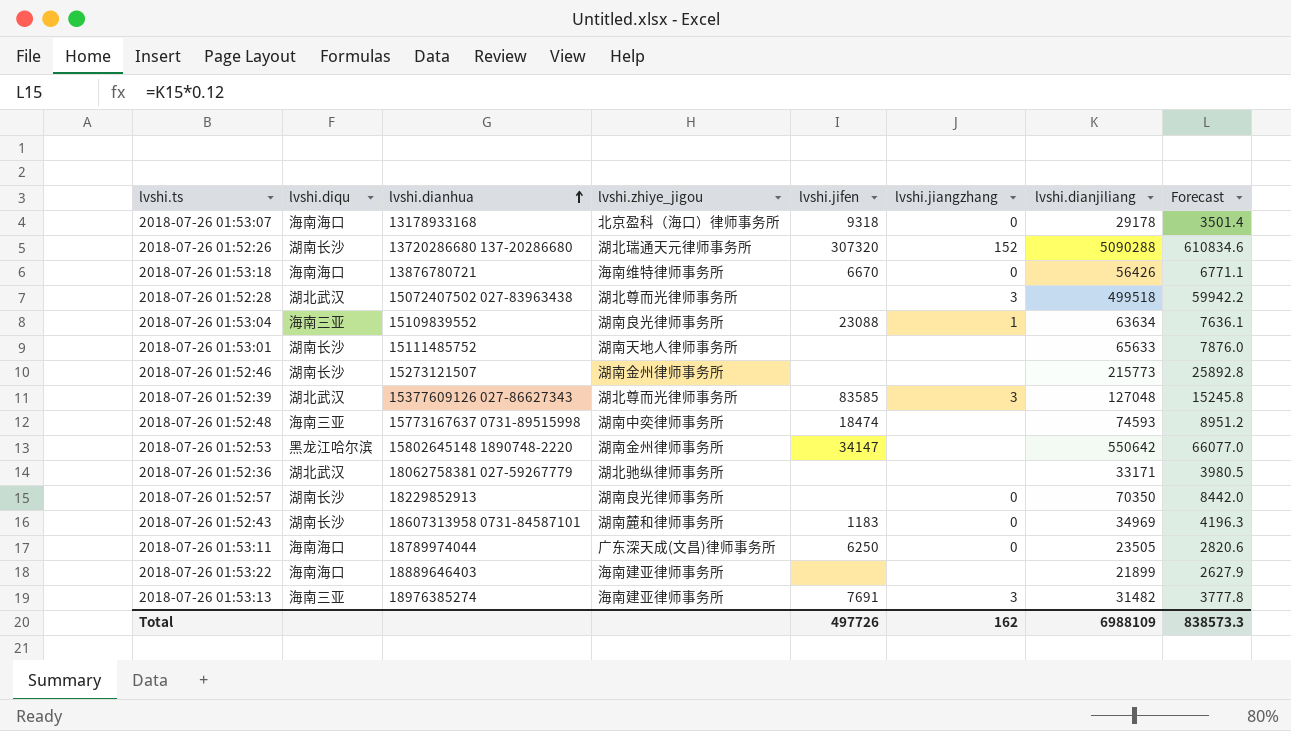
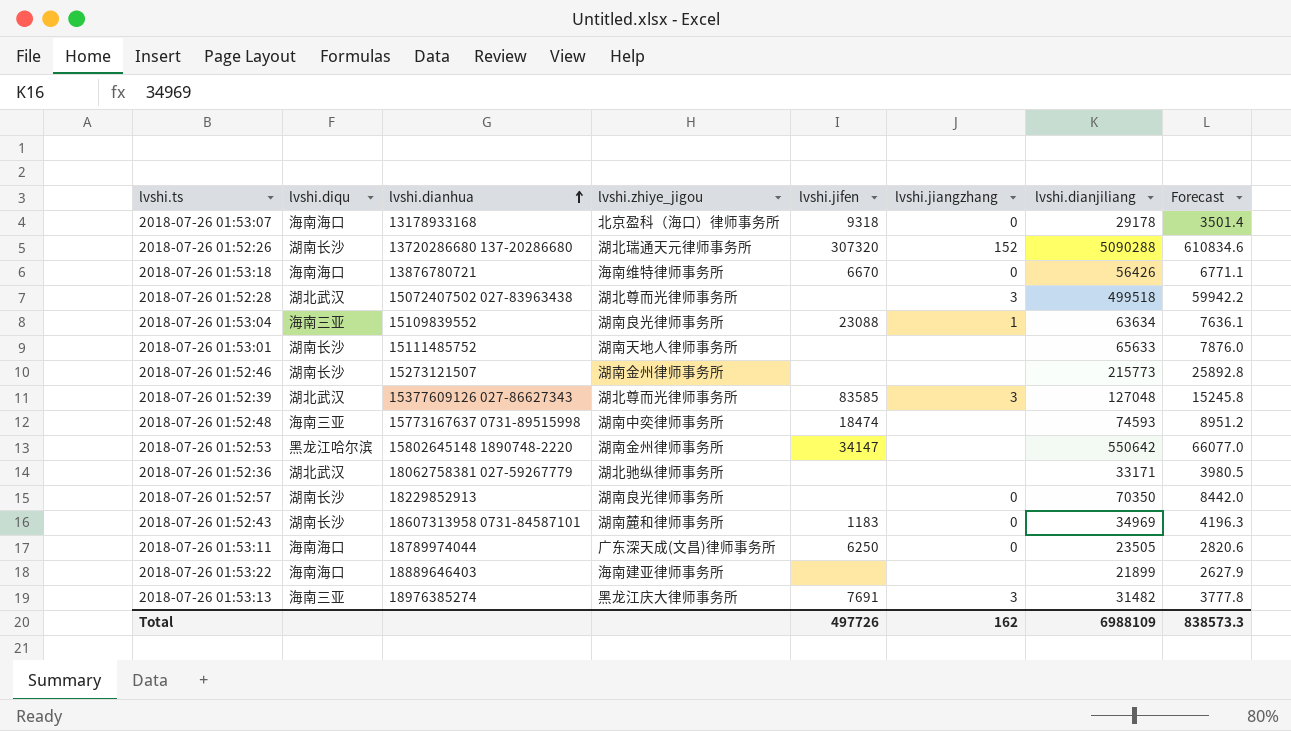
2018-07-26 01:53:13 | lvshi.zhiye_jigou: 海南建亚律师事务所 -> 黑龙江庆大律师事务所

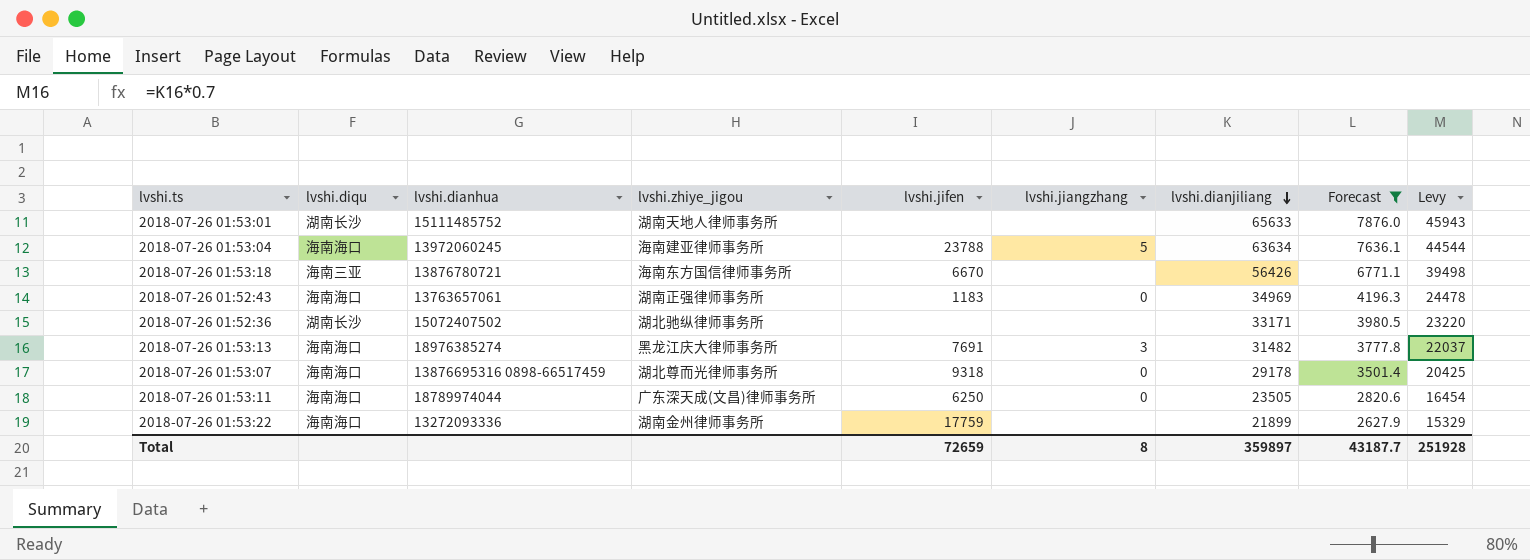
filter: none -> Forecast <= 7876.0
row order: lvshi.dianhua ascending -> lvshi.dianjiliang descending
column Levy | formula: none -> [lvshi.dianjiliang] * 0.7
2018-07-26 01:53:04 | lvshi.diqu: 海南三亚 -> 海南海口
2018-07-26 01:53:04 | lvshi.dianhua: 15109839552 -> 13972060245
2018-07-26 01:53:04 | lvshi.zhiye_jigou: 湖南良光律师事务所 -> 海南建亚律师事务所
2018-07-26 01:53:04 | lvshi.jifen: 23088 -> 23788
2018-07-26 01:53:04 | lvshi.jiangzhang: 1 -> 5
2018-07-26 01:53:18 | lvshi.diqu: 海南海口 -> 海南三亚
2018-07-26 01:53:18 | lvshi.zhiye_jigou: 海南维特律师事务所 -> 海南东方国信律师事务所
2018-07-26 01:53:18 | lvshi.jiangzhang: 0 -> none
2018-07-26 01:52:43 | lvshi.diqu: 湖南长沙 -> 海南海口
2018-07-26 01:52:43 | lvshi.dianhua: 18607313958 0731-84587101 -> 13763657061
2018-07-26 01:52:43 | lvshi.zhiye_jigou: 湖南麓和律师事务所 -> 湖南正强律师事务所
2018-07-26 01:52:36 | lvshi.diqu: 湖北武汉 -> 湖南长沙
2018-07-26 01:52:36 | lvshi.dianhua: 18062758381 027-59267779 -> 15072407502
2018-07-26 01:53:13 | lvshi.diqu: 海南三亚 -> 海南海口
2018-07-26 01:53:07 | lvshi.dianhua: 13178933168 -> 13876695316 0898-66517459
2018-07-26 01:53:07 | lvshi.zhiye_jigou: 北京盈科（海口）律师事务所 -> 湖北尊而光律师事务所
2018-07-26 01:53:22 | lvshi.dianhua: 18889646403 -> 13272093336
2018-07-26 01:53:22 | lvshi.zhiye_jigou: 海南建亚律师事务所 -> 湖南金州律师事务所
2018-07-26 01:53:22 | lvshi.jifen: none -> 17759
Total | lvshi.jifen: 497726 -> 72659
Total | lvshi.jiangzhang: 162 -> 8
Total | lvshi.dianjiliang: 6988109 -> 359897
Total | Forecast: 838573.3 -> 43187.7

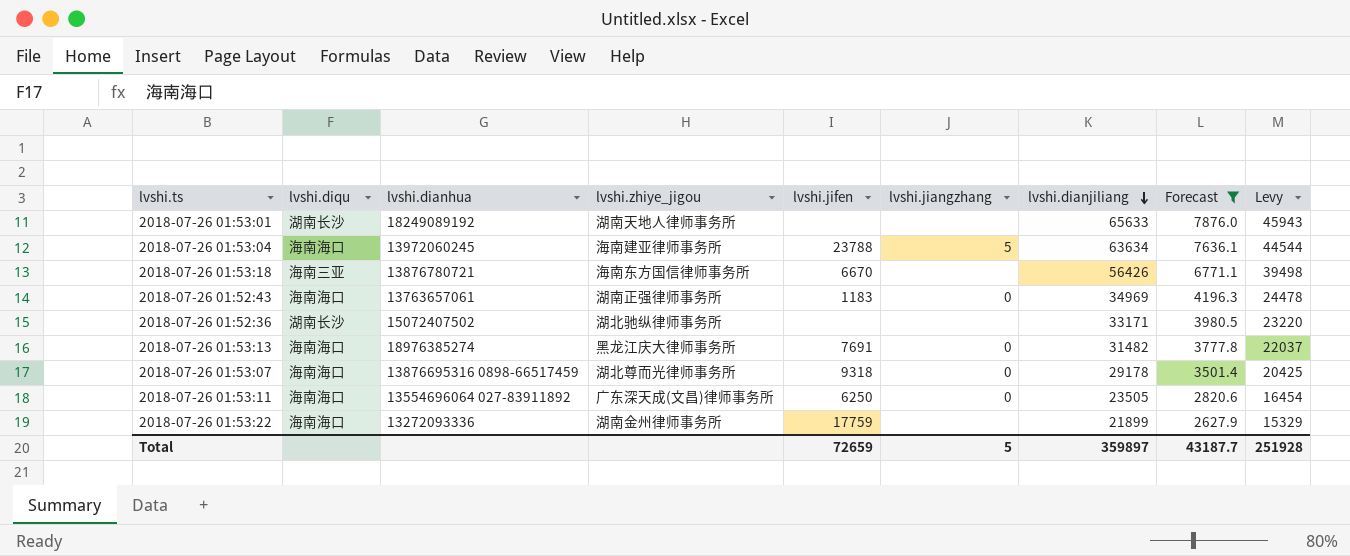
2018-07-26 01:53:01 | lvshi.dianhua: 15111485752 -> 18249089192
2018-07-26 01:53:13 | lvshi.jiangzhang: 3 -> 0
2018-07-26 01:53:11 | lvshi.dianhua: 18789974044 -> 13554696064 027-83911892
Total | lvshi.jiangzhang: 8 -> 5

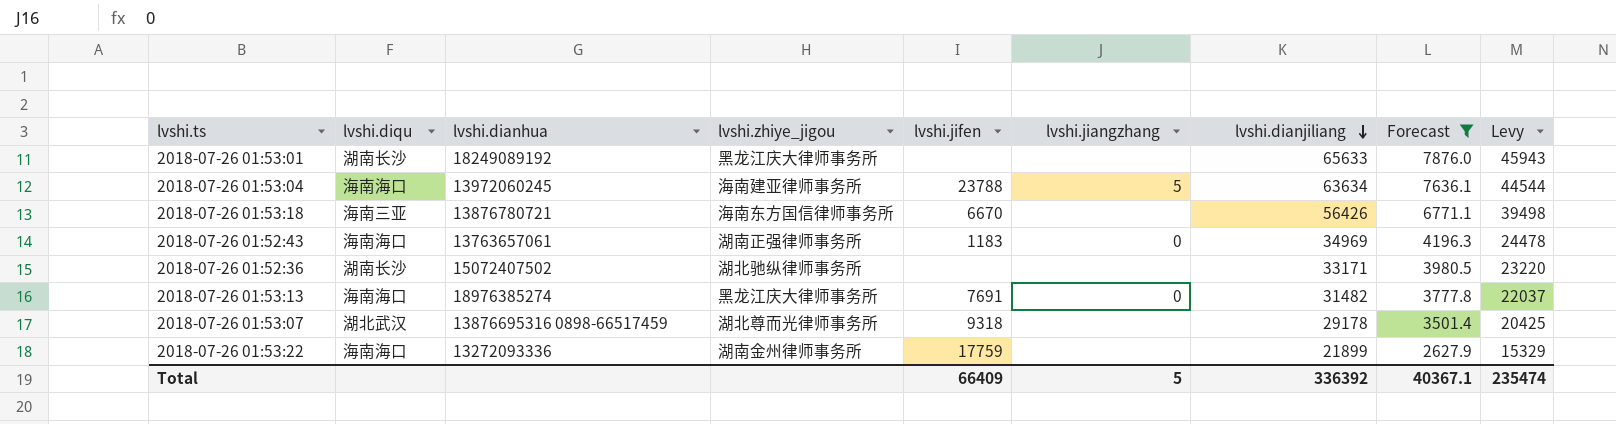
row 2018-07-26 01:53:11: 海南海口 | 13554696064 027-83911892 | 广东深天成(文昌)律师事务所 | 6250 | 0 | 23505 | 2820.6 | 16454 -> none
2018-07-26 01:53:01 | lvshi.zhiye_jigou: 湖南天地人律师事务所 -> 黑龙江庆大律师事务所
2018-07-26 01:53:07 | lvshi.diqu: 海南海口 -> 湖北武汉
2018-07-26 01:53:07 | lvshi.jiangzhang: 0 -> none
Total | lvshi.jifen: 72659 -> 66409
Total | lvshi.dianjiliang: 359897 -> 336392
Total | Forecast: 43187.7 -> 40367.1
Total | Levy: 251928 -> 235474

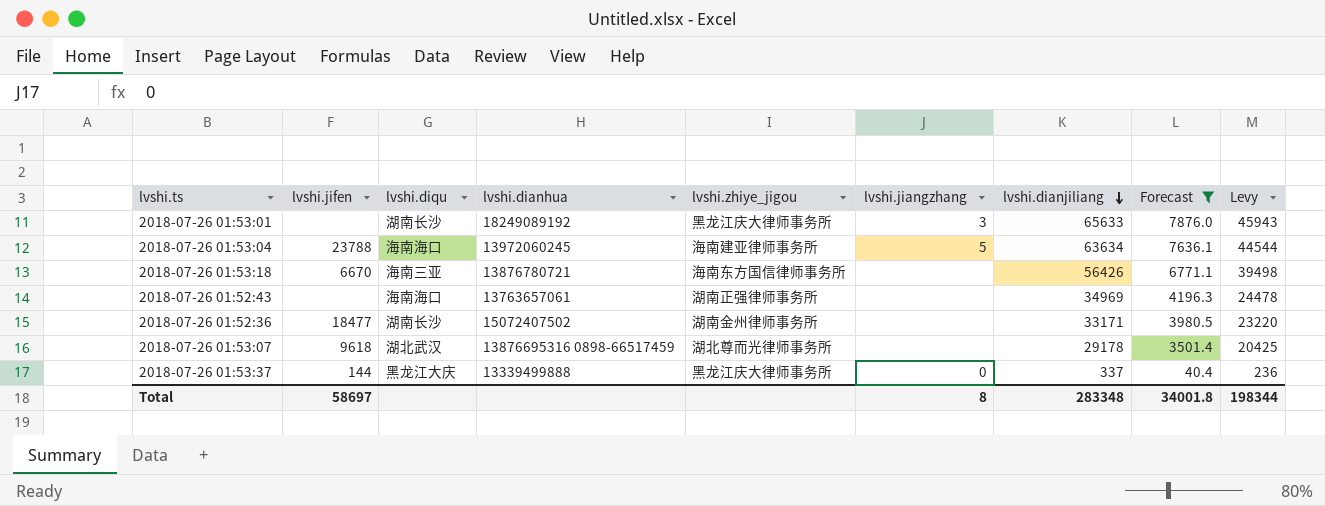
column lvshi.jifen | position: 5 -> 2
row 2018-07-26 01:53:13: 海南海口 | 18976385274 | 黑龙江庆大律师事务所 | 7691 | 0 | 31482 | 3777.8 | 22037 -> none
row 2018-07-26 01:53:22: 海南海口 | 13272093336 | 湖南金州律师事务所 | 17759 | none | 21899 | 2627.9 | 15329 -> none
2018-07-26 01:53:01 | lvshi.jiangzhang: none -> 3
2018-07-26 01:52:43 | lvshi.jifen: 1183 -> none
2018-07-26 01:52:43 | lvshi.jiangzhang: 0 -> none
2018-07-26 01:52:36 | lvshi.jifen: none -> 18477
2018-07-26 01:52:36 | lvshi.zhiye_jigou: 湖北驰纵律师事务所 -> 湖南金州律师事务所
2018-07-26 01:53:07 | lvshi.jifen: 9318 -> 9618
row 2018-07-26 01:53:37: none -> 144 | 黑龙江大庆 | 13339499888 | 黑龙江庆大律师事务所 | 0 | 337 | 40.4 | 236
Total | lvshi.jifen: 66409 -> 58697
Total | lvshi.jiangzhang: 5 -> 8
Total | lvshi.dianjiliang: 336392 -> 283348
Total | Forecast: 40367.1 -> 34001.8
Total | Levy: 235474 -> 198344

